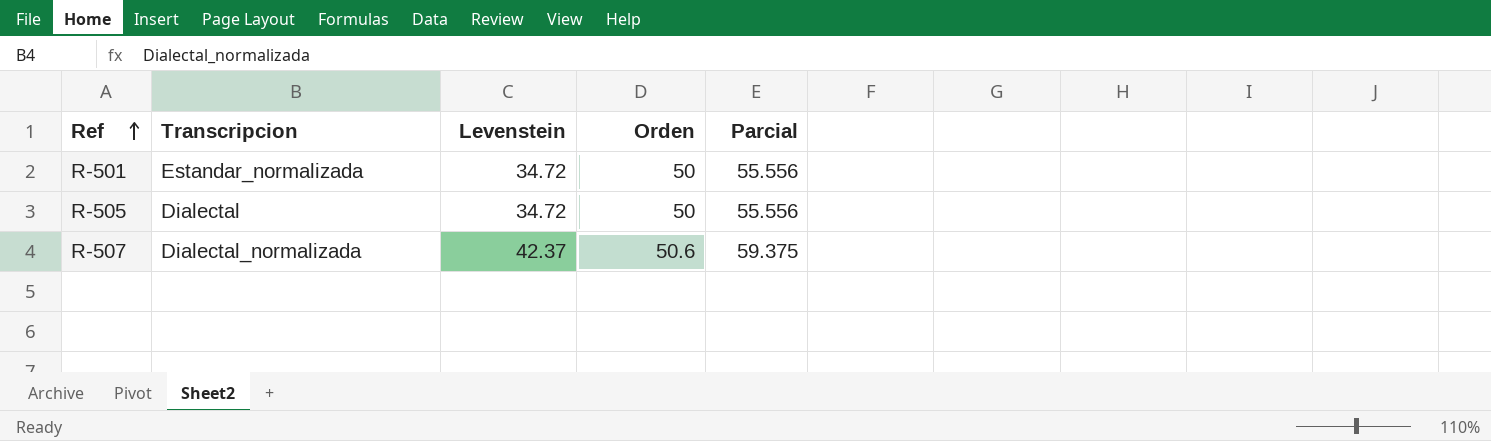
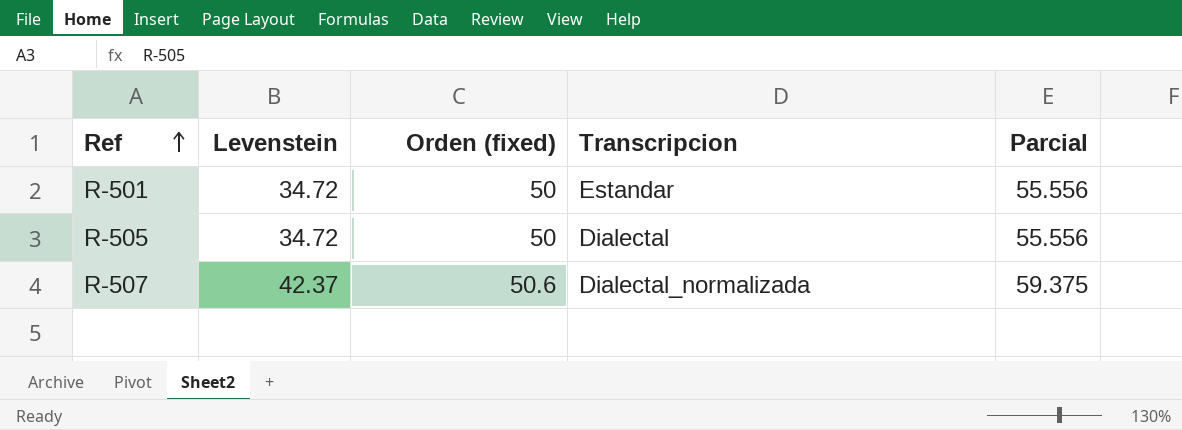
column name: Orden -> Orden (fixed)
column Transcripcion | position: 2 -> 4
R-501 | Transcripcion: Estandar_normalizada -> Estandar

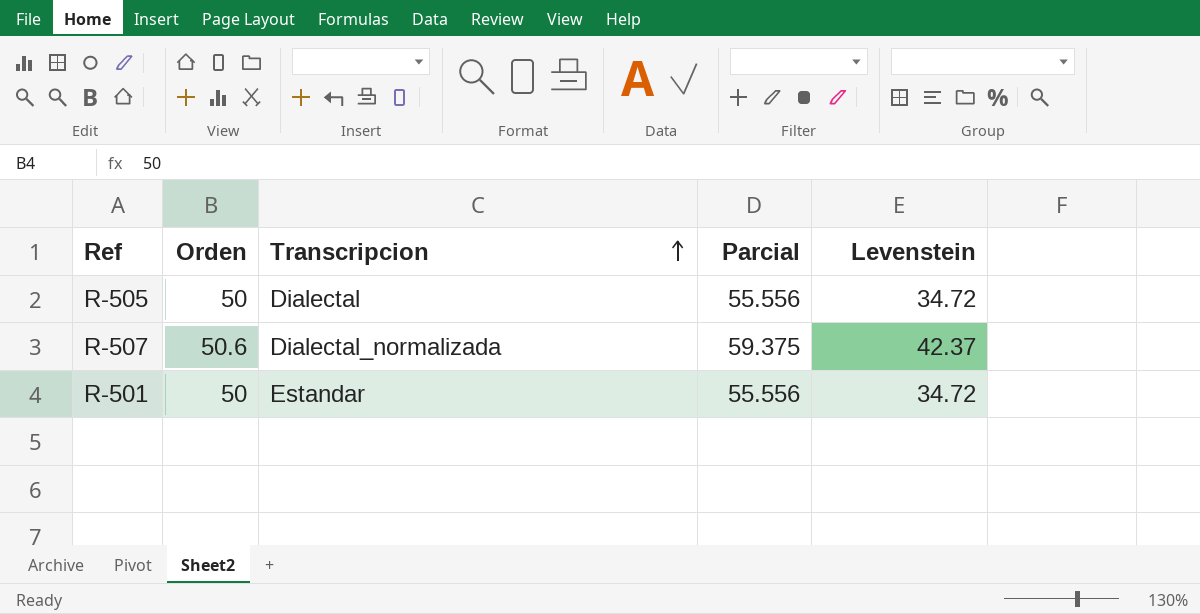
row order: Ref ascending -> Transcripcion ascending
column name: Orden (fixed) -> Orden
column Levenstein | position: 2 -> 5

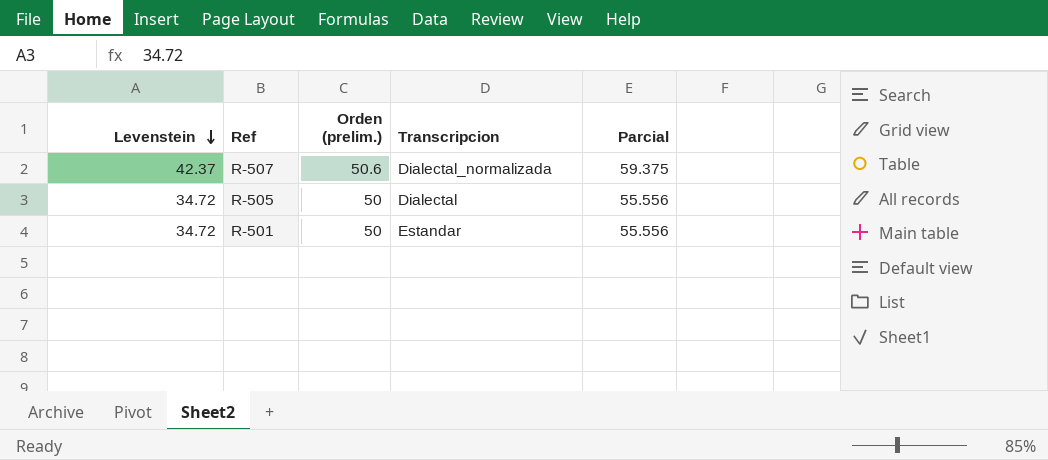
row order: Transcripcion ascending -> Levenstein descending
column Levenstein | position: 5 -> 1
column name: Orden -> Orden (prelim.)

